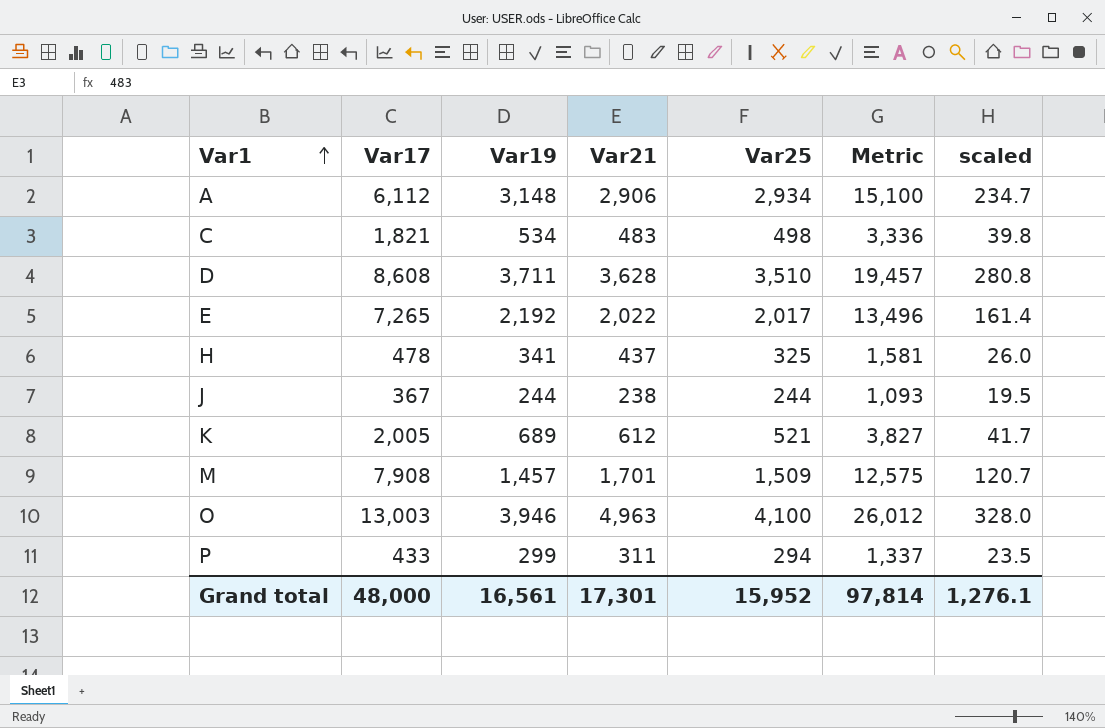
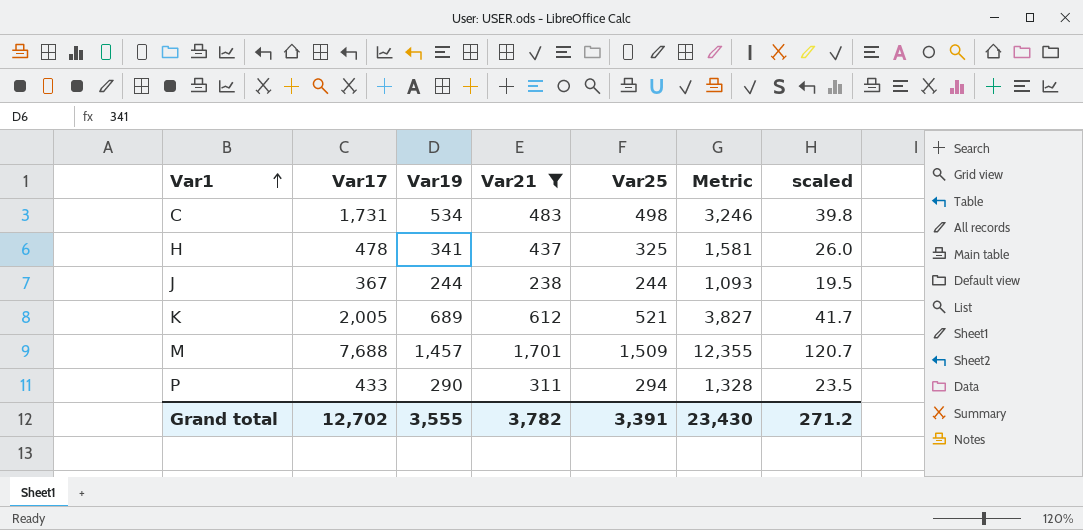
filter: none -> Var21 <= 1,701
C | Var17: 1,821 -> 1,731
C | Metric: 3,336 -> 3,246
M | Var17: 7,908 -> 7,688
M | Metric: 12,575 -> 12,355
P | Var19: 299 -> 290
P | Metric: 1,337 -> 1,328
Grand total | Var17: 48,000 -> 12,702
Grand total | Var19: 16,561 -> 3,555
Grand total | Var21: 17,301 -> 3,782
Grand total | Var25: 15,952 -> 3,391
Grand total | Metric: 97,814 -> 23,430
Grand total | scaled: 1,276.1 -> 271.2

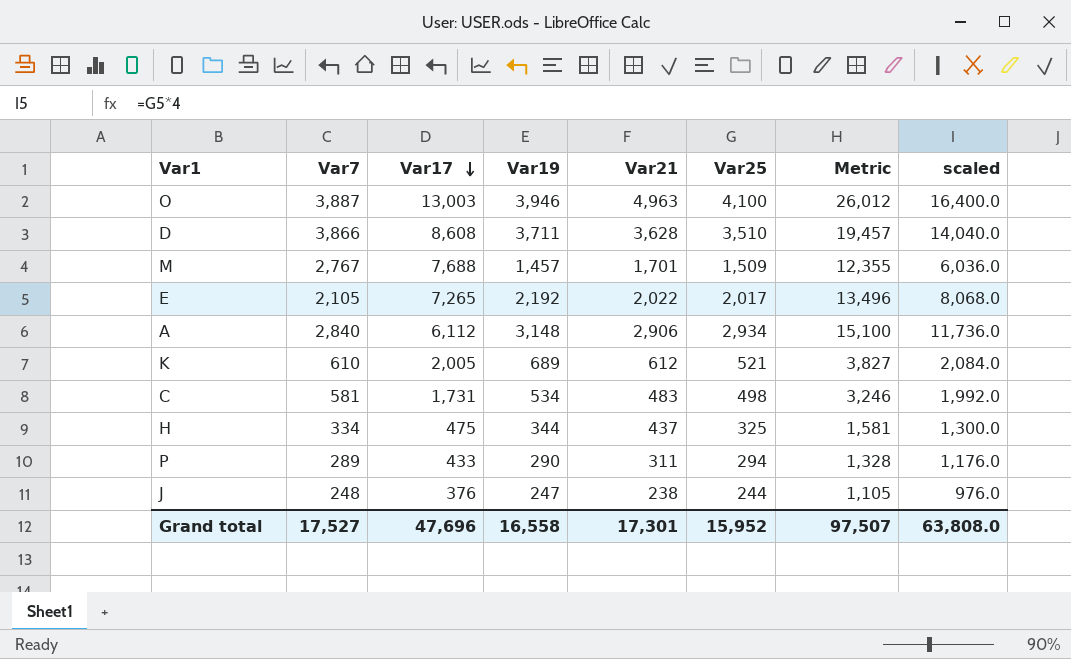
filter: Var21 <= 1,701 -> none
row order: Var1 ascending -> Var17 descending
column Var7 | position: none -> 2
column scaled | formula: [Var25] * 0.08 -> [Var25] * 4
H | Var17: 478 -> 475
H | Var19: 341 -> 344
J | Var17: 367 -> 376
J | Var19: 244 -> 247
J | Metric: 1,093 -> 1,105
Grand total | Var17: 12,702 -> 47,696
Grand total | Var19: 3,555 -> 16,558
Grand total | Var21: 3,782 -> 17,301
Grand total | Var25: 3,391 -> 15,952
Grand total | Metric: 23,430 -> 97,507
Grand total | scaled: 271.2 -> 63,808.0

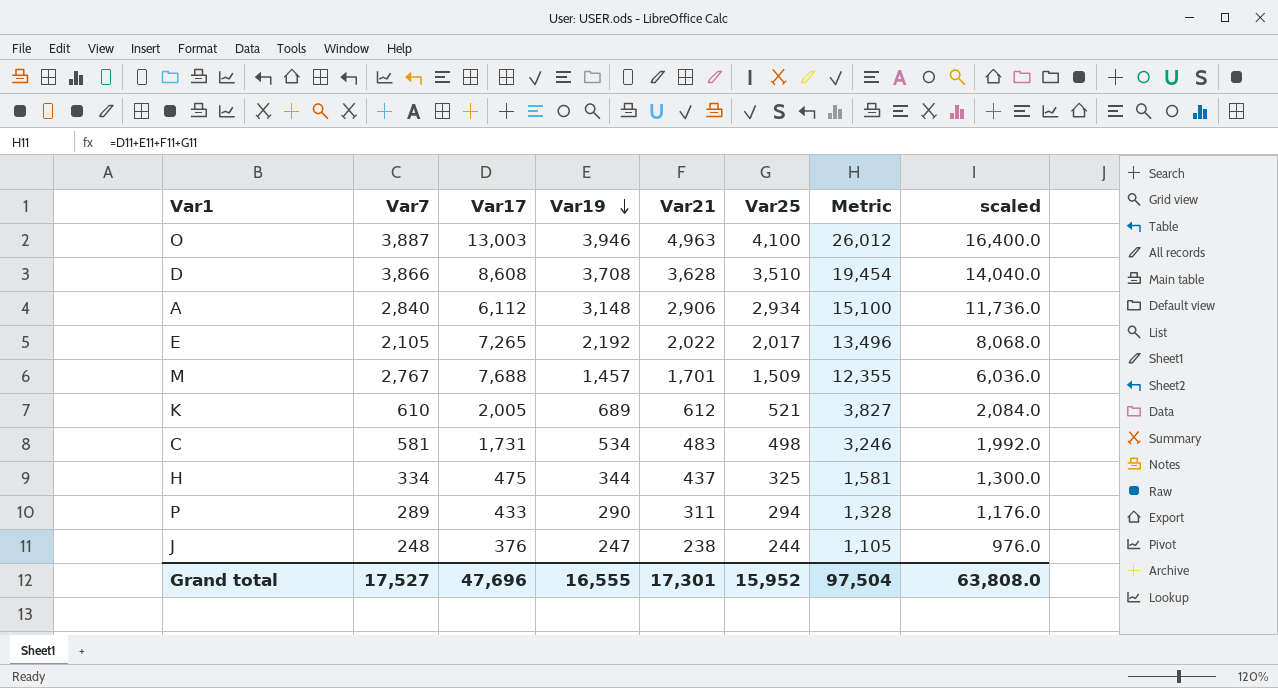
row order: Var17 descending -> Var19 descending
D | Var19: 3,711 -> 3,708
D | Metric: 19,457 -> 19,454
Grand total | Var19: 16,558 -> 16,555
Grand total | Metric: 97,507 -> 97,504

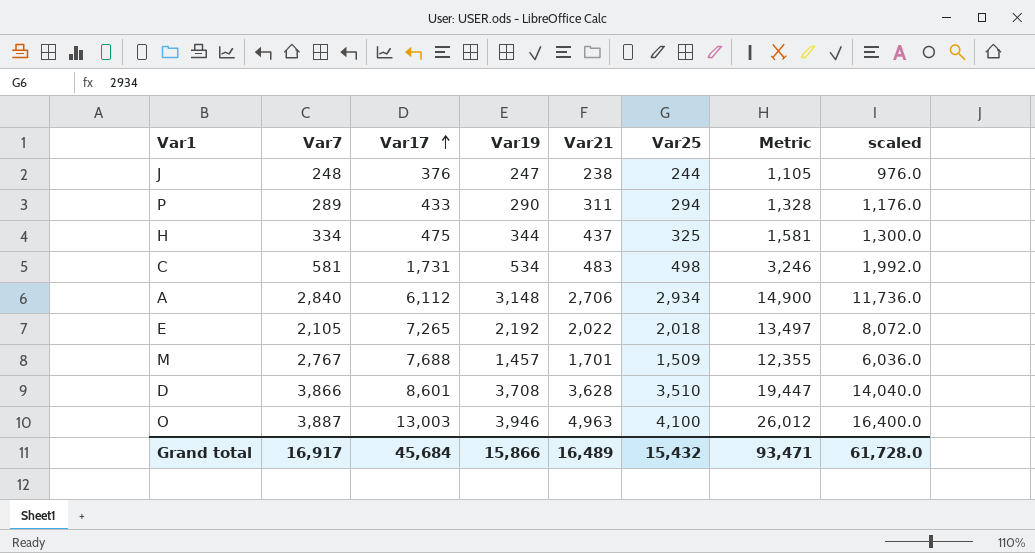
row order: Var19 descending -> Var17 ascending
row K: 610 | 2,005 | 689 | 612 | 521 | 3,827 | 2,084.0 -> none
A | Var21: 2,906 -> 2,706
A | Metric: 15,100 -> 14,900
E | Var25: 2,017 -> 2,018
E | Metric: 13,496 -> 13,497
E | scaled: 8,068.0 -> 8,072.0
D | Var17: 8,608 -> 8,601
D | Metric: 19,454 -> 19,447
Grand total | Var7: 17,527 -> 16,917
Grand total | Var17: 47,696 -> 45,684
Grand total | Var19: 16,555 -> 15,866
Grand total | Var21: 17,301 -> 16,489
Grand total | Var25: 15,952 -> 15,432
Grand total | Metric: 97,504 -> 93,471
Grand total | scaled: 63,808.0 -> 61,728.0

